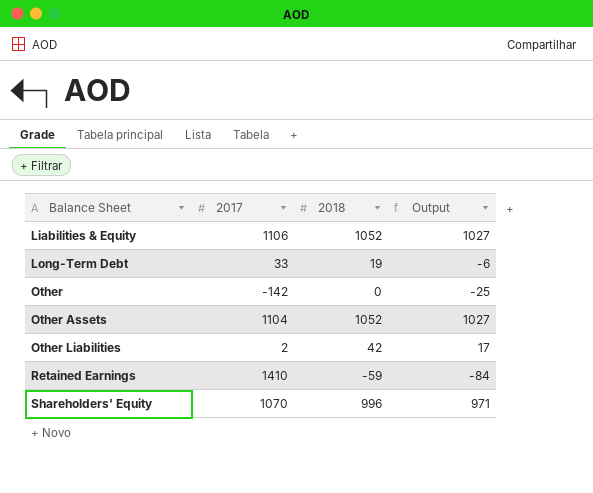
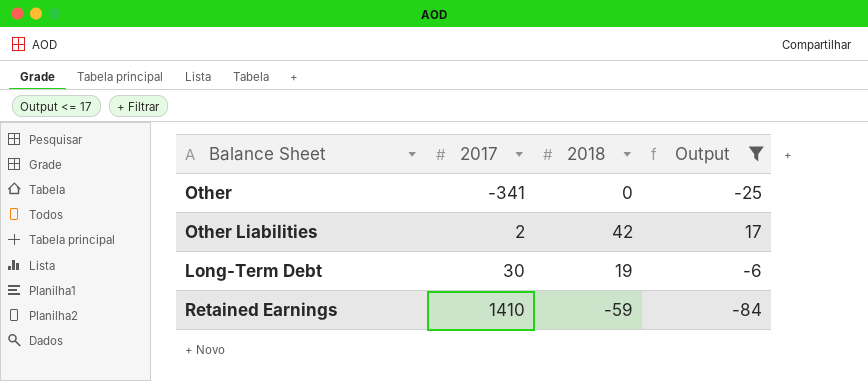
filter: none -> Output <= 17
row order: Balance Sheet ascending -> 2017 ascending
Other | 2017: -142 -> -341
Long-Term Debt | 2017: 33 -> 30

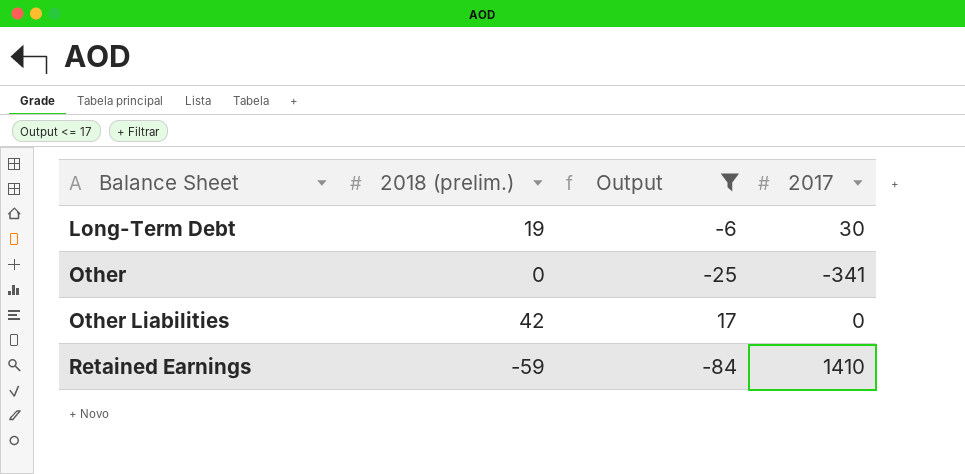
row order: 2017 ascending -> Balance Sheet ascending
column name: 2018 -> 2018 (prelim.)
column 2017 | position: 2 -> 4
Other Liabilities | 2017: 2 -> 0

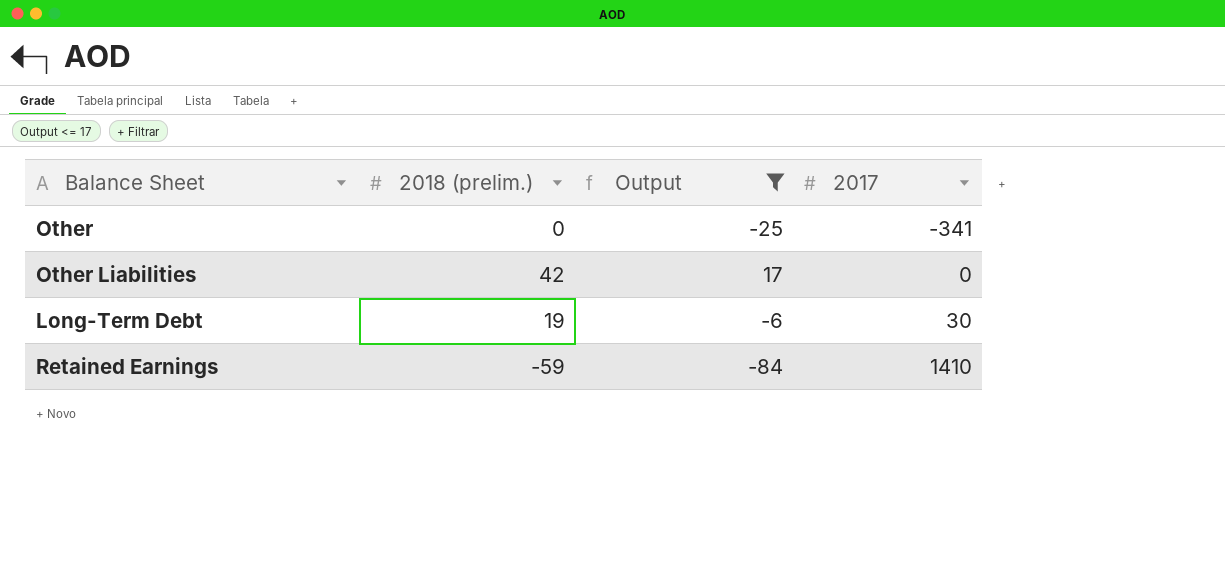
row order: Balance Sheet ascending -> 2017 ascending

